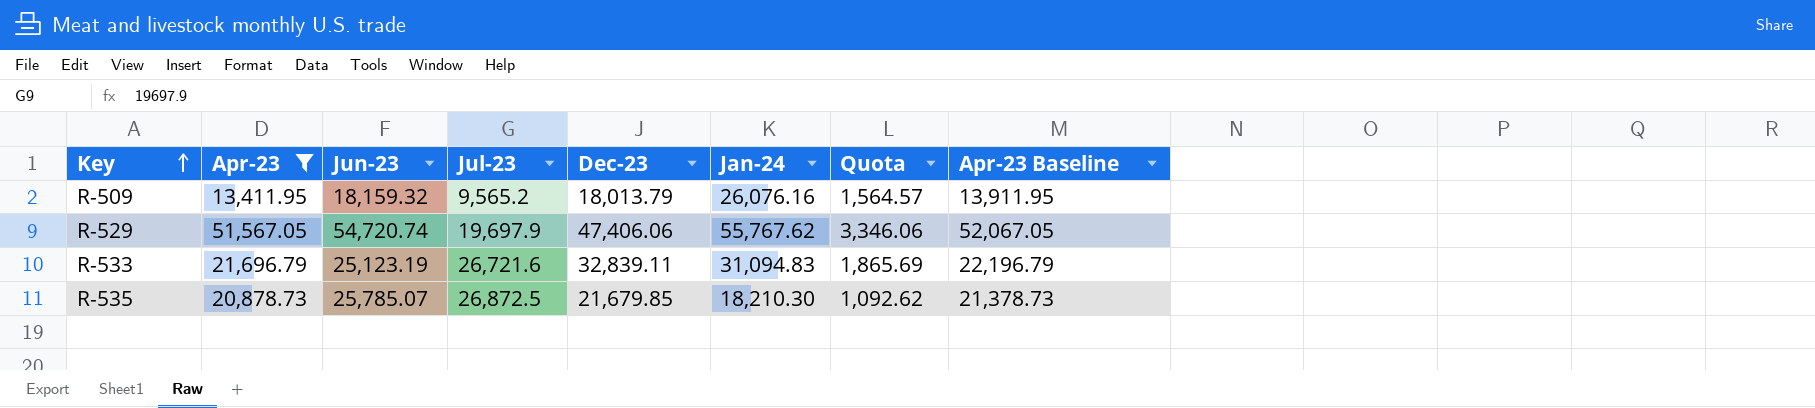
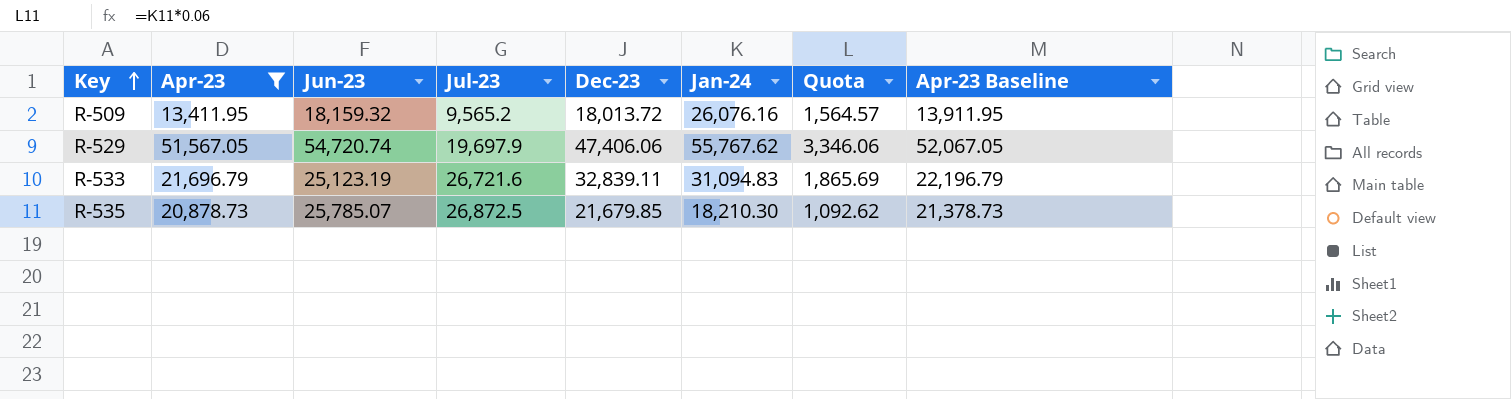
R-509 | Dec-23: 18,013.79 -> 18,013.72

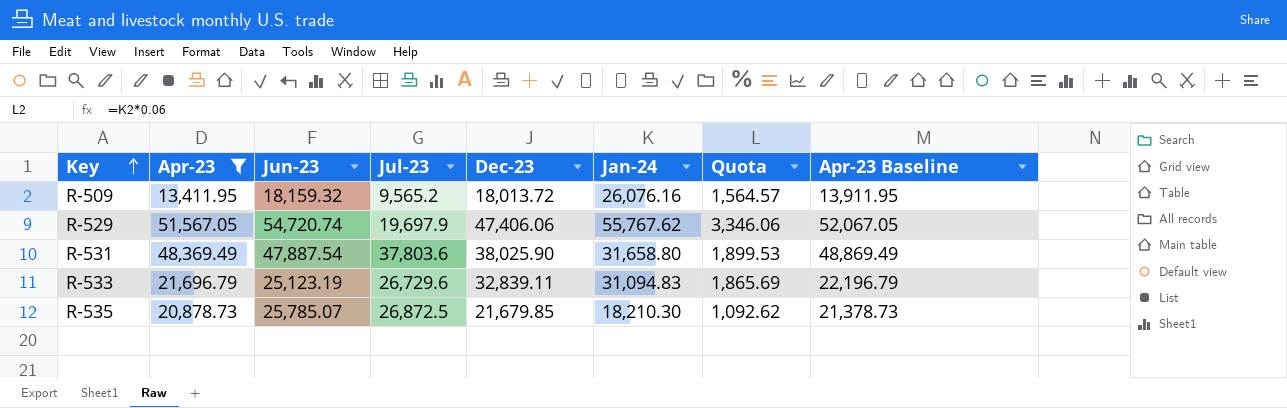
row R-531: none -> 48,369.49 | 47,887.54 | 37,803.6 | 38,025.90 | 31,658.80 | 1,899.53 | 48,869.49
R-533 | Jul-23: 26,721.6 -> 26,729.6

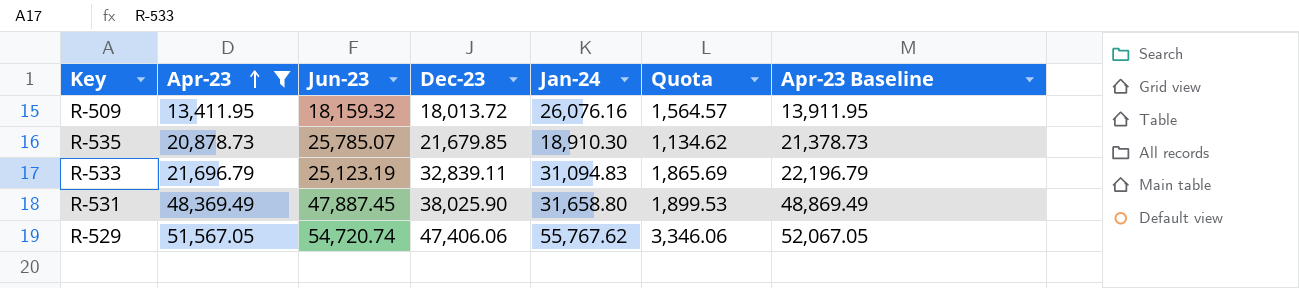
row order: Key ascending -> Apr-23 ascending
column Jul-23 | position: 4 -> none
R-535 | Jan-24: 18,210.30 -> 18,910.30
R-535 | Quota: 1,092.62 -> 1,134.62
R-531 | Jun-23: 47,887.54 -> 47,887.45

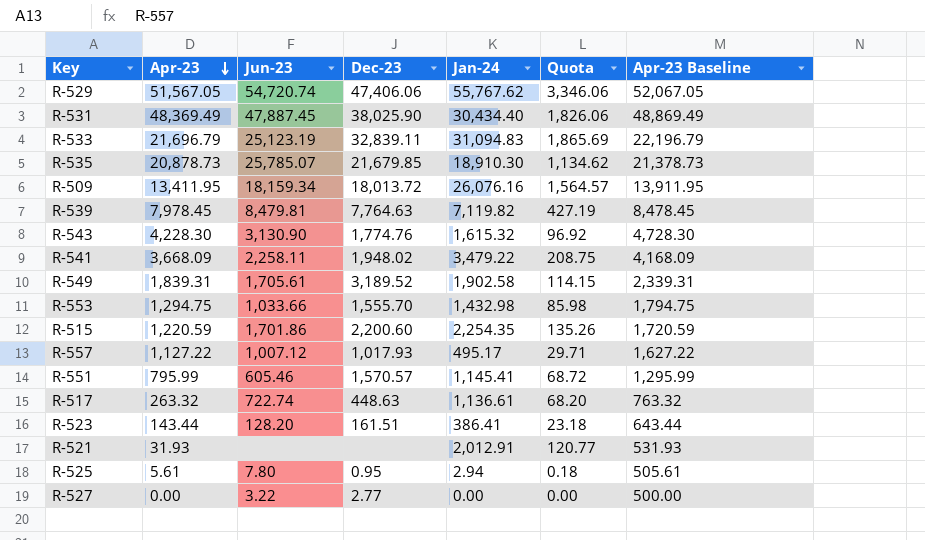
filter: Apr-23 >= 13,411.95 -> none
row order: Apr-23 ascending -> Apr-23 descending
R-531 | Jan-24: 31,658.80 -> 30,434.40
R-531 | Quota: 1,899.53 -> 1,826.06
R-509 | Jun-23: 18,159.32 -> 18,159.34

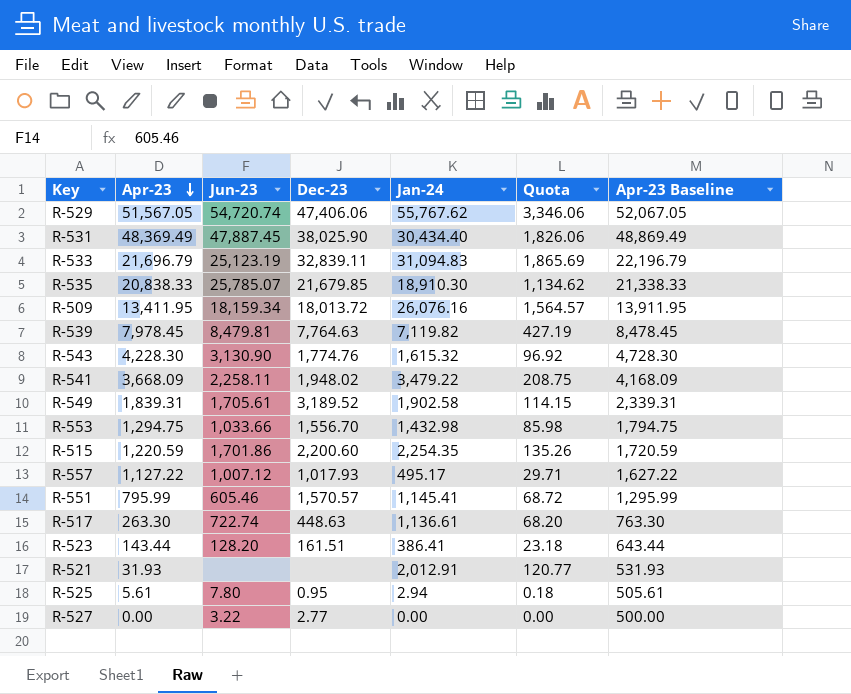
R-535 | Apr-23: 20,878.73 -> 20,838.33
R-535 | Apr-23 Baseline: 21,378.73 -> 21,338.33
R-553 | Dec-23: 1,555.70 -> 1,556.70
R-517 | Apr-23: 263.32 -> 263.30
R-517 | Apr-23 Baseline: 763.32 -> 763.30

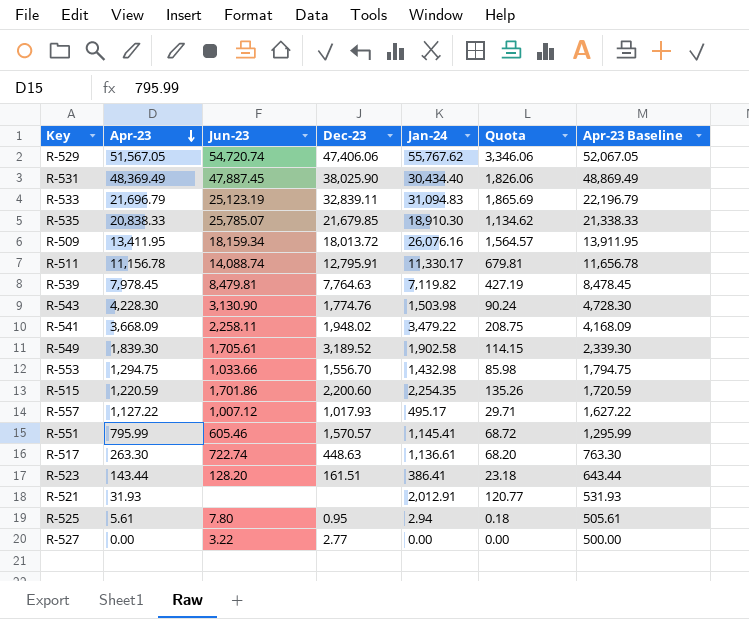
row R-511: none -> 11,156.78 | 14,088.74 | 12,795.91 | 11,330.17 | 679.81 | 11,656.78
R-543 | Jan-24: 1,615.32 -> 1,503.98
R-543 | Quota: 96.92 -> 90.24
R-549 | Apr-23: 1,839.31 -> 1,839.30
R-549 | Apr-23 Baseline: 2,339.31 -> 2,339.30

